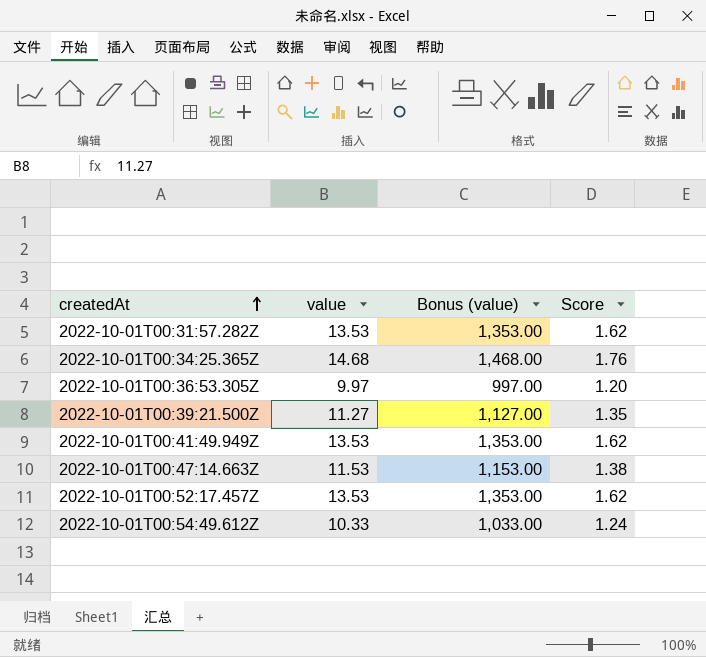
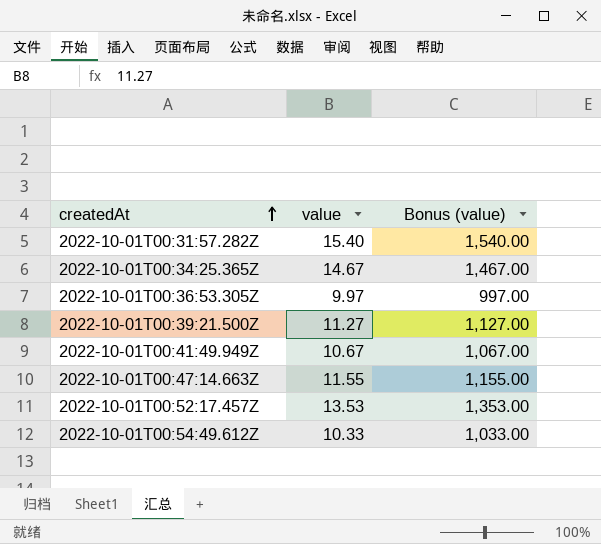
column Score | formula: [value] * 0.12 -> none
2022-10-01T00:31:57.282Z | value: 13.53 -> 15.40
2022-10-01T00:31:57.282Z | Bonus (value): 1,353.00 -> 1,540.00
2022-10-01T00:34:25.365Z | value: 14.68 -> 14.67
2022-10-01T00:34:25.365Z | Bonus (value): 1,468.00 -> 1,467.00
2022-10-01T00:41:49.949Z | value: 13.53 -> 10.67
2022-10-01T00:41:49.949Z | Bonus (value): 1,353.00 -> 1,067.00
2022-10-01T00:47:14.663Z | value: 11.53 -> 11.55
2022-10-01T00:47:14.663Z | Bonus (value): 1,153.00 -> 1,155.00

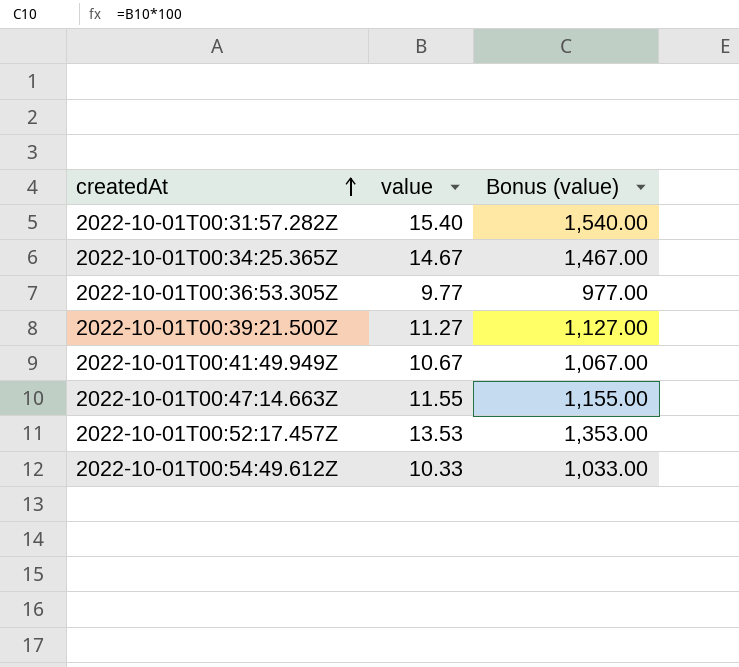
2022-10-01T00:36:53.305Z | value: 9.97 -> 9.77
2022-10-01T00:36:53.305Z | Bonus (value): 997.00 -> 977.00

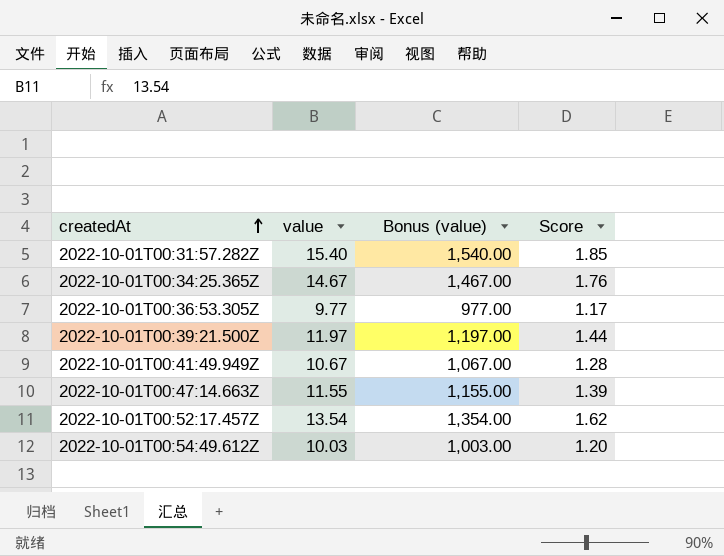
column Score | formula: none -> [value] * 0.12
2022-10-01T00:39:21.500Z | value: 11.27 -> 11.97
2022-10-01T00:39:21.500Z | Bonus (value): 1,127.00 -> 1,197.00
2022-10-01T00:52:17.457Z | value: 13.53 -> 13.54
2022-10-01T00:52:17.457Z | Bonus (value): 1,353.00 -> 1,354.00
2022-10-01T00:54:49.612Z | value: 10.33 -> 10.03
2022-10-01T00:54:49.612Z | Bonus (value): 1,033.00 -> 1,003.00

